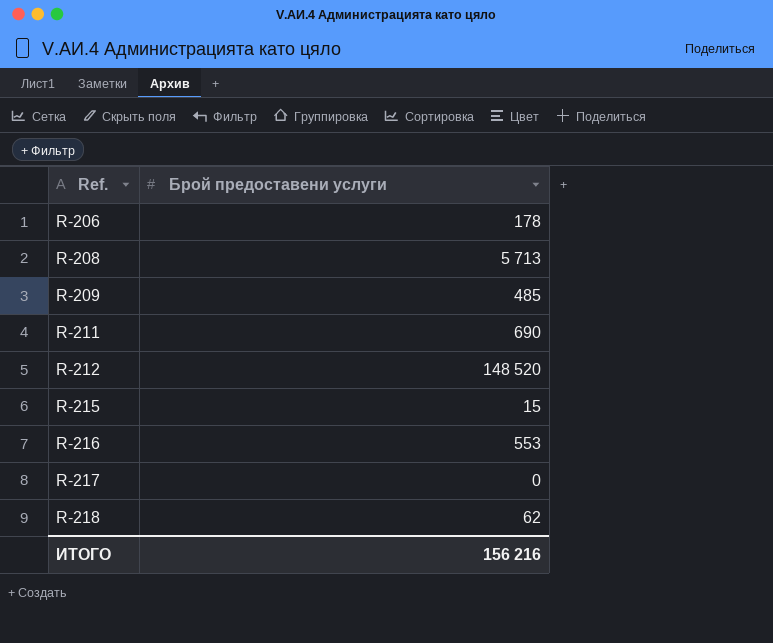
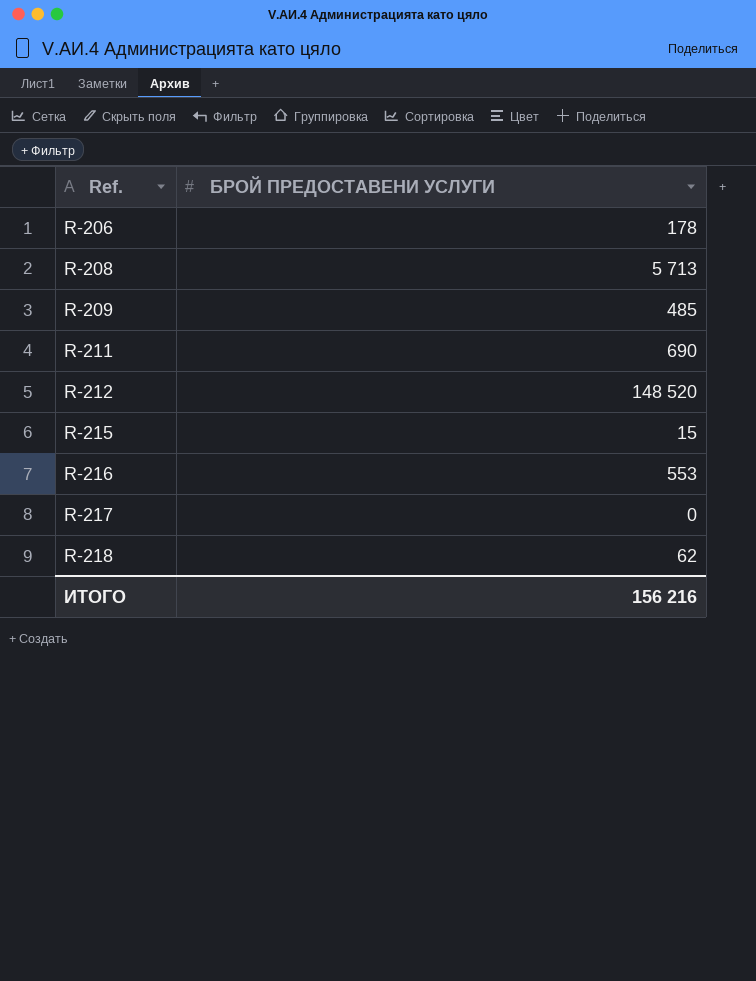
column name: Брой предоставени услуги -> БРОЙ ПРЕДОСТАВЕНИ УСЛУГИ

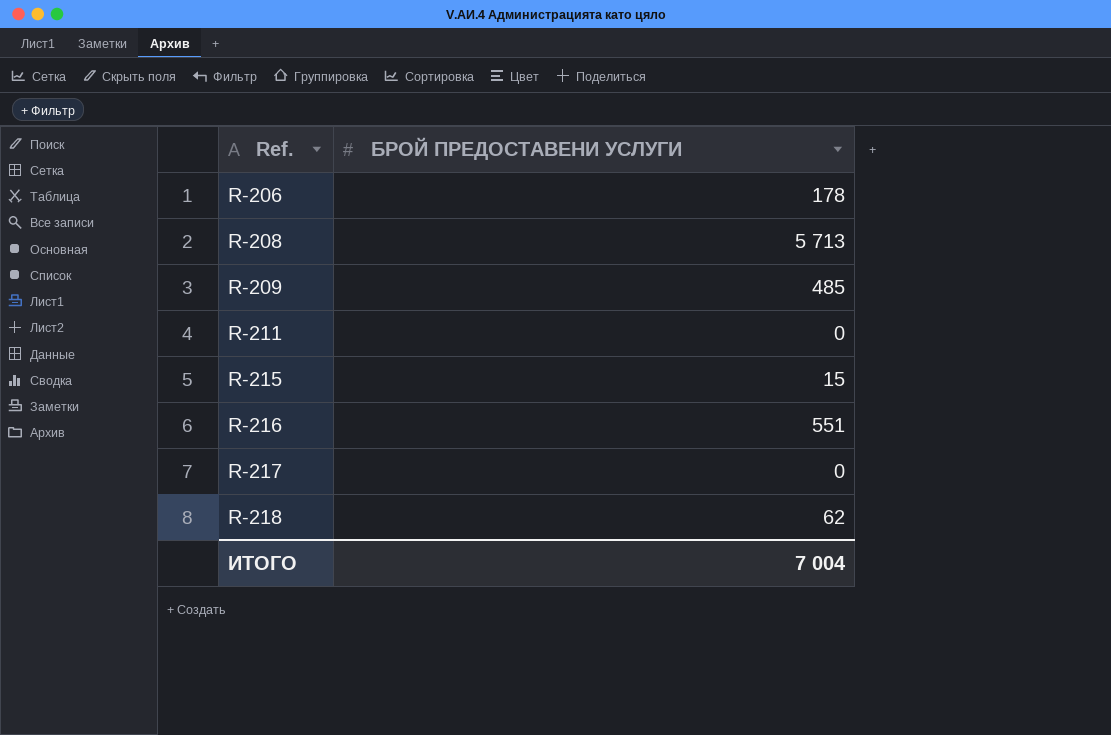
row R-212: 148 520 -> none
R-211 | БРОЙ ПРЕДОСТАВЕНИ УСЛУГИ: 690 -> 0
R-216 | БРОЙ ПРЕДОСТАВЕНИ УСЛУГИ: 553 -> 551
ИТОГО | БРОЙ ПРЕДОСТАВЕНИ УСЛУГИ: 156 216 -> 7 004

